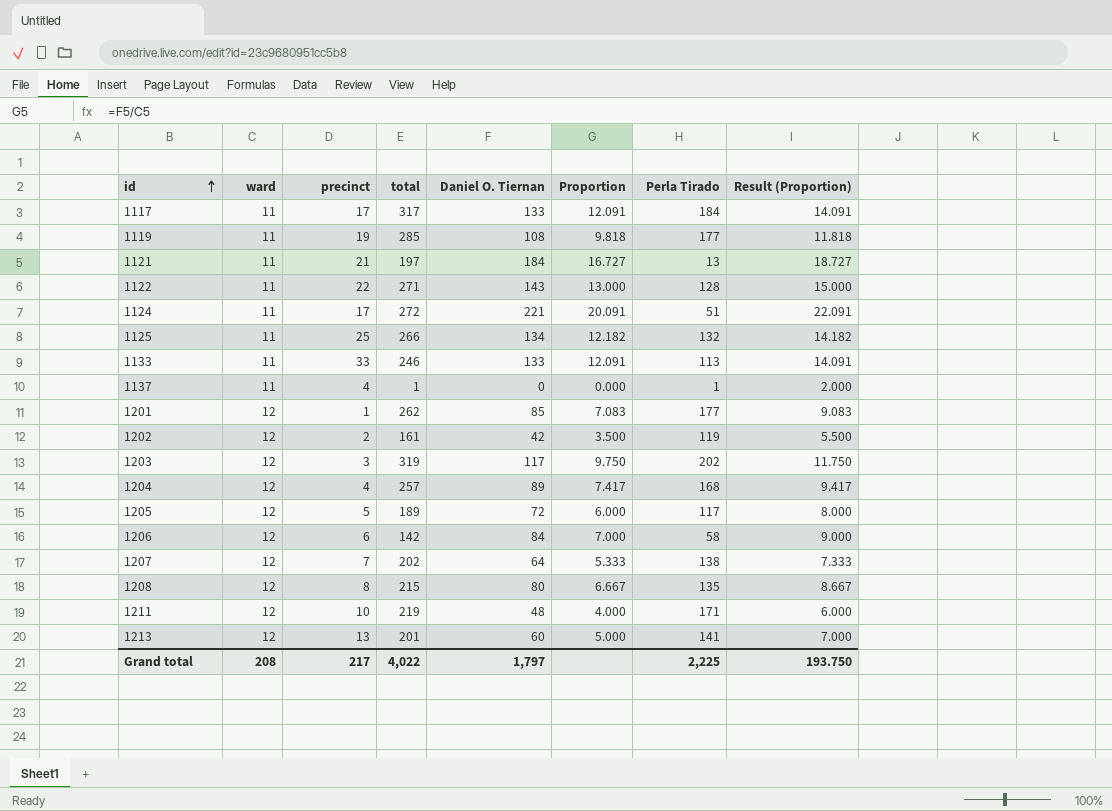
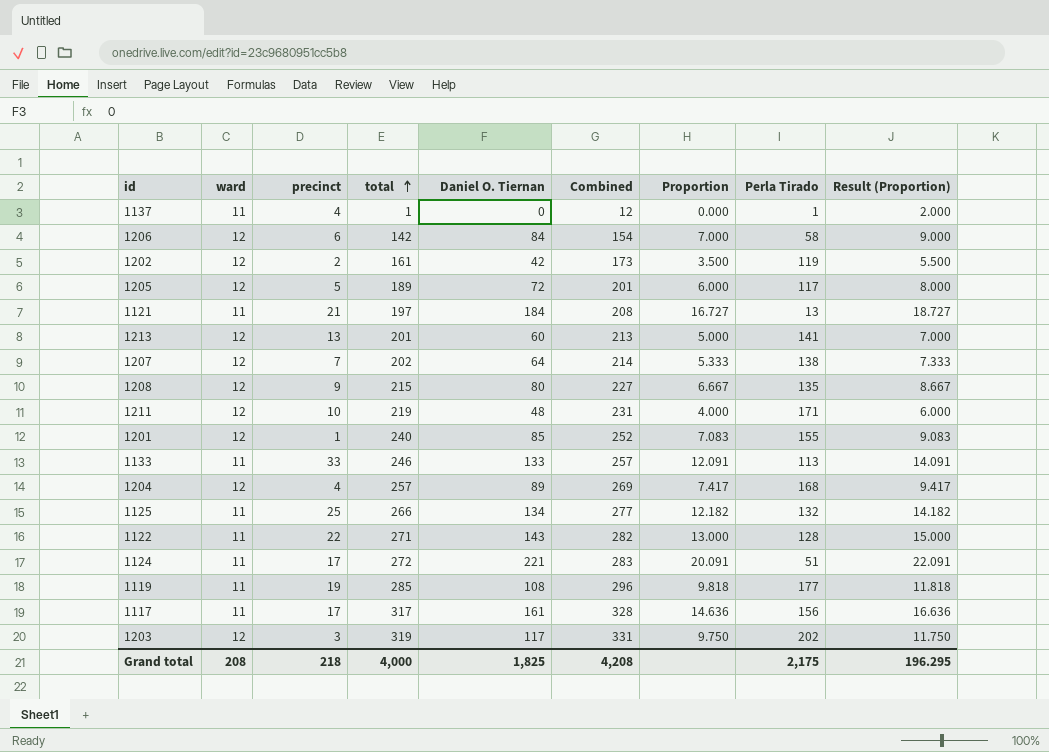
row order: id ascending -> total ascending
column Combined | formula: none -> [ward] + [total]
1208 | precinct: 8 -> 9
1201 | total: 262 -> 240
1201 | Perla Tirado: 177 -> 155
1117 | Daniel O. Tiernan: 133 -> 161
1117 | Proportion: 12.091 -> 14.636
1117 | Perla Tirado: 184 -> 156
1117 | Result (Proportion): 14.091 -> 16.636
Grand total | precinct: 217 -> 218
Grand total | total: 4,022 -> 4,000
Grand total | Daniel O. Tiernan: 1,797 -> 1,825
Grand total | Perla Tirado: 2,225 -> 2,175
Grand total | Result (Proportion): 193.750 -> 196.295

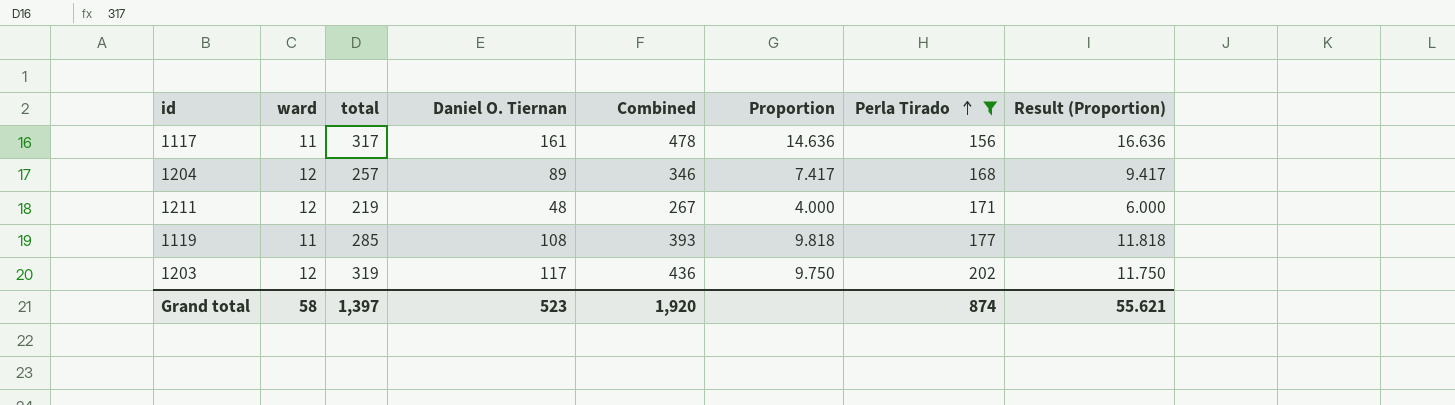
filter: none -> Perla Tirado >= 156
row order: total ascending -> Perla Tirado ascending
column precinct | position: 3 -> none
column Combined | formula: [ward] + [total] -> [total] + [Daniel O. Tiernan]
Grand total | ward: 208 -> 58
Grand total | total: 4,000 -> 1,397
Grand total | Daniel O. Tiernan: 1,825 -> 523
Grand total | Combined: 4,208 -> 1,920
Grand total | Perla Tirado: 2,175 -> 874
Grand total | Result (Proportion): 196.295 -> 55.621

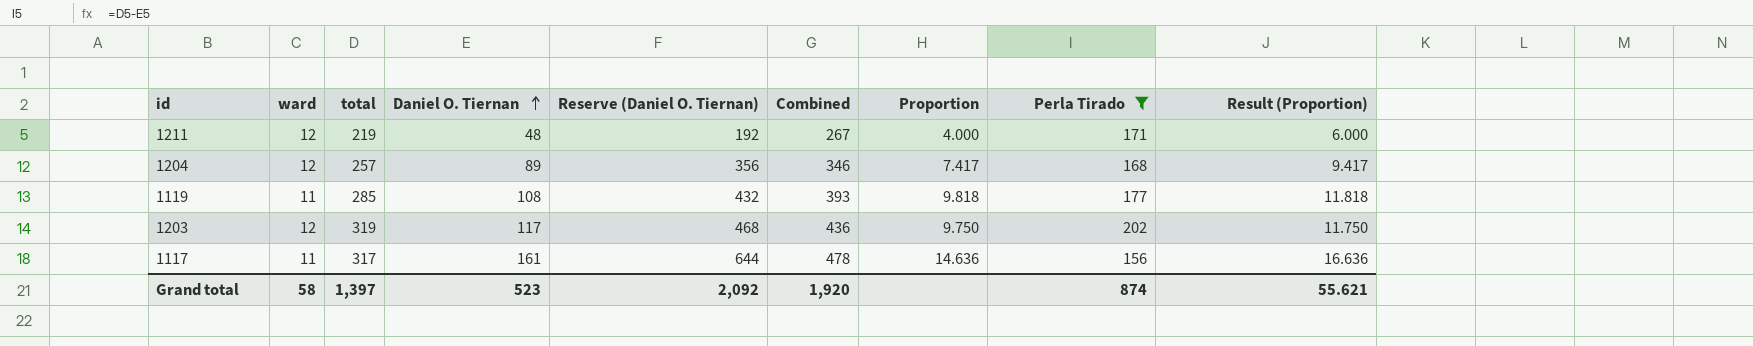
row order: Perla Tirado ascending -> Daniel O. Tiernan ascending
column Reserve (Daniel O. Tiernan) | formula: none -> [Daniel O. Tiernan] * 4

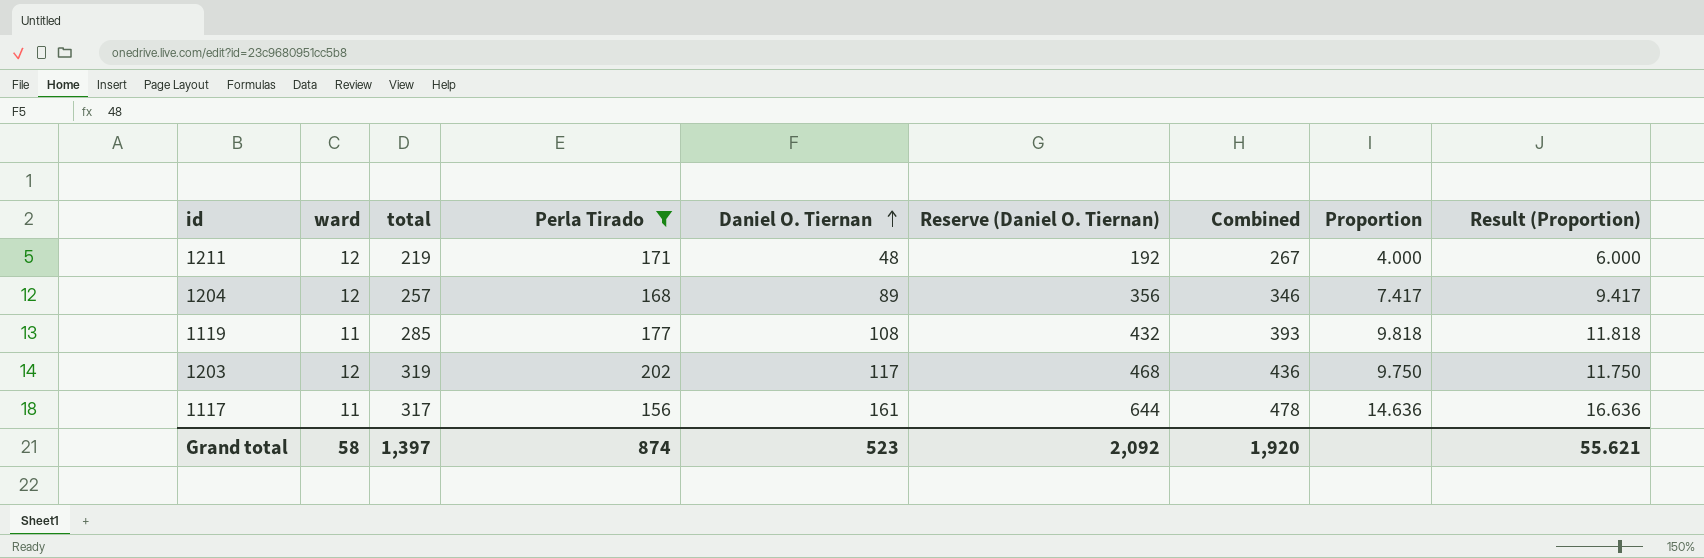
column Perla Tirado | position: 8 -> 4

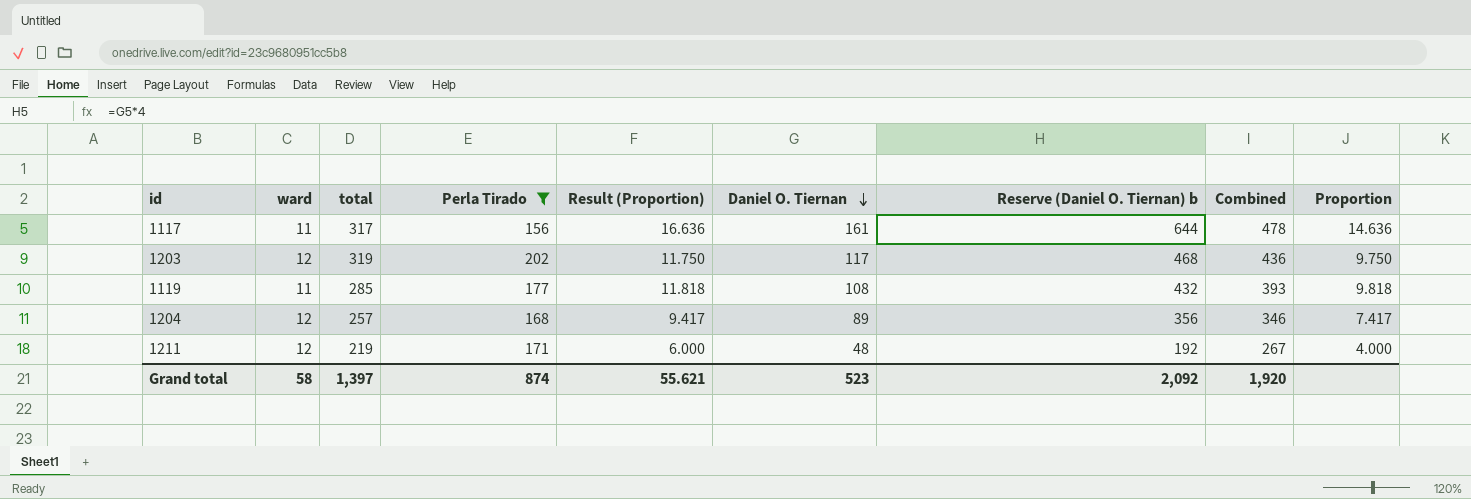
row order: Daniel O. Tiernan ascending -> Daniel O. Tiernan descending
column Result (Proportion) | position: 9 -> 5
column name: Reserve (Daniel O. Tiernan) -> Reserve (Daniel O. Tiernan) b

